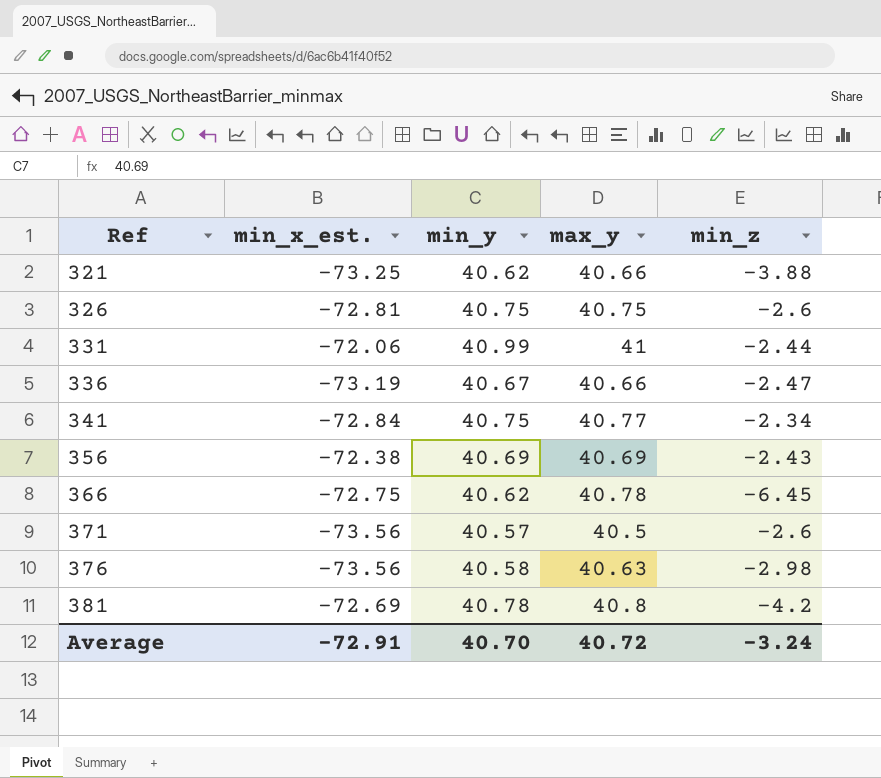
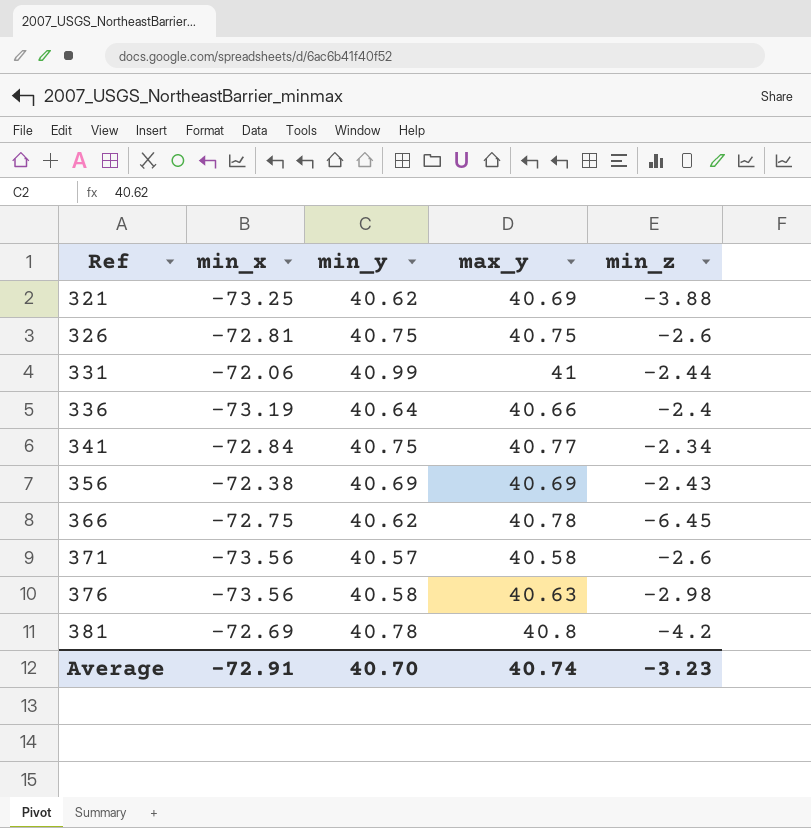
column name: min_x_est. -> min_x
321 | max_y: 40.66 -> 40.69
336 | min_y: 40.67 -> 40.64
336 | min_z: -2.47 -> -2.4
371 | max_y: 40.5 -> 40.58
Average | max_y: 40.72 -> 40.74
Average | min_z: -3.24 -> -3.23

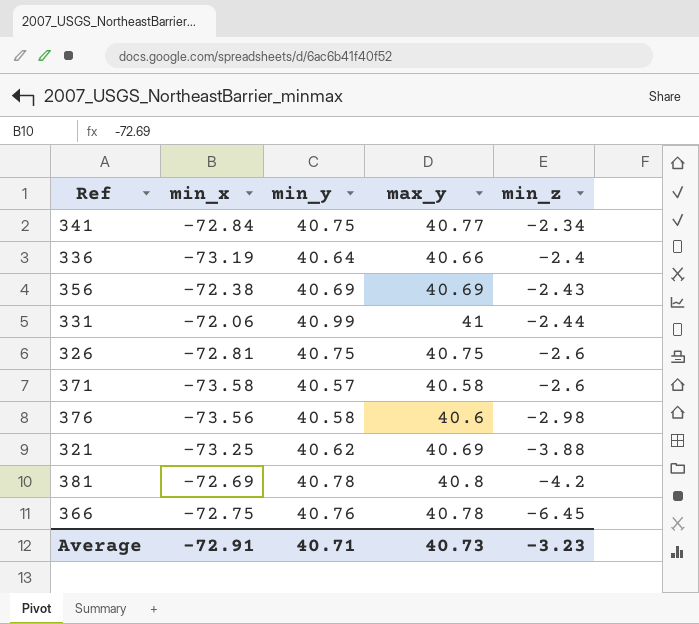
row order: Ref ascending -> min_z descending
371 | min_x: -73.56 -> -73.58
376 | max_y: 40.63 -> 40.6
366 | min_y: 40.62 -> 40.76
Average | min_y: 40.70 -> 40.71
Average | max_y: 40.74 -> 40.73

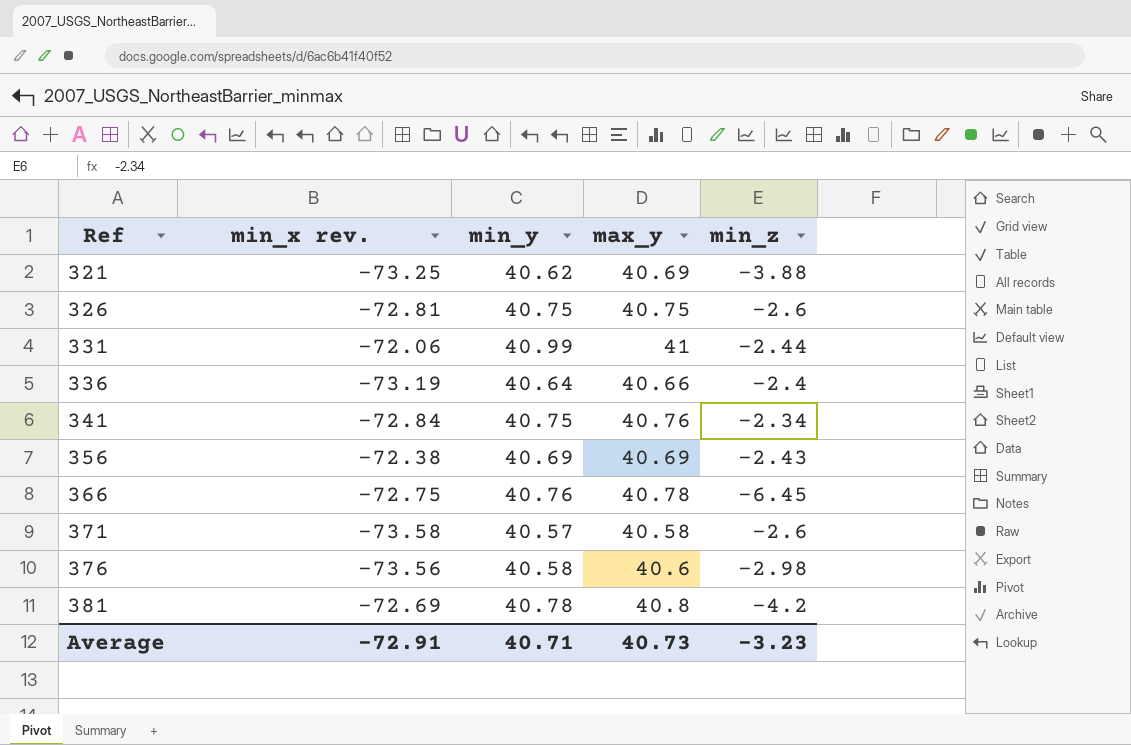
row order: min_z descending -> Ref ascending
column name: min_x -> min_x rev.
341 | max_y: 40.77 -> 40.76

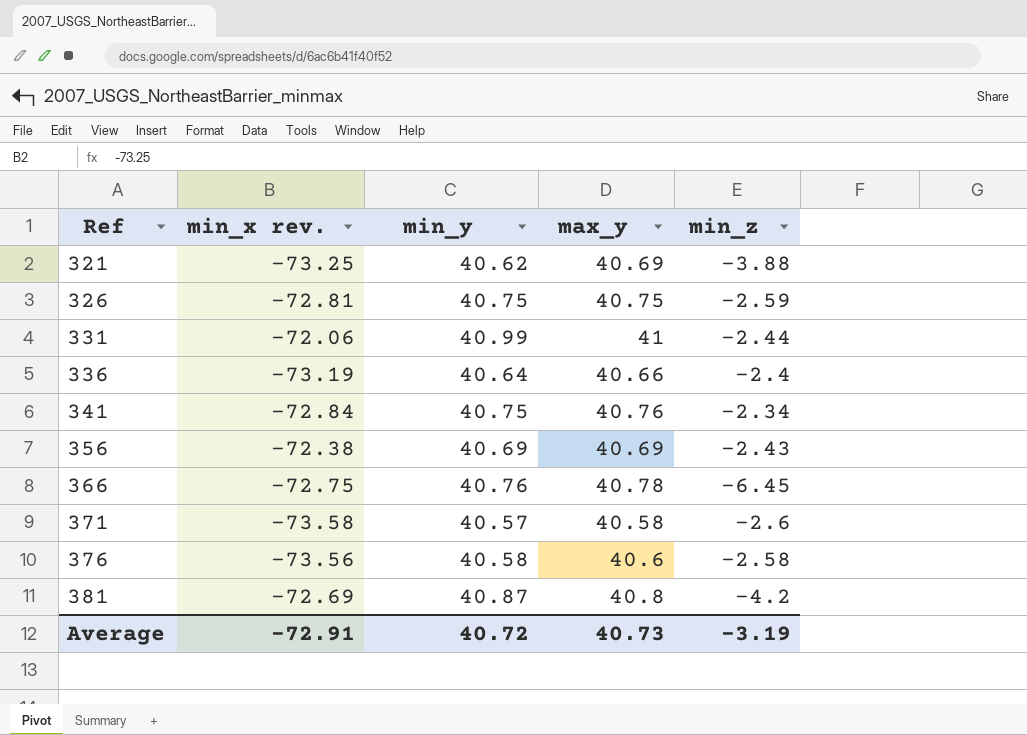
326 | min_z: -2.6 -> -2.59
376 | min_z: -2.98 -> -2.58
381 | min_y: 40.78 -> 40.87
Average | min_y: 40.71 -> 40.72
Average | min_z: -3.23 -> -3.19

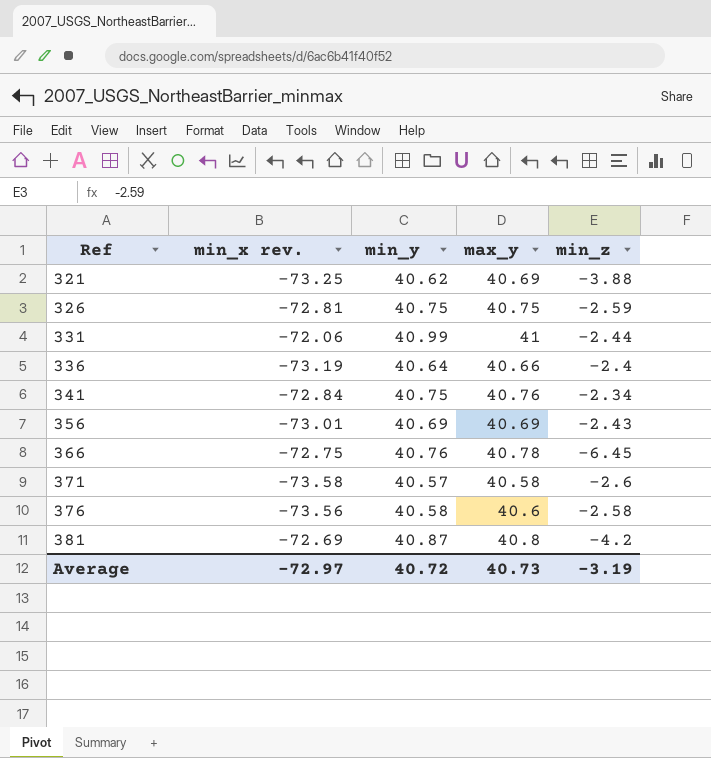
356 | min_x rev.: -72.38 -> -73.01
Average | min_x rev.: -72.91 -> -72.97

